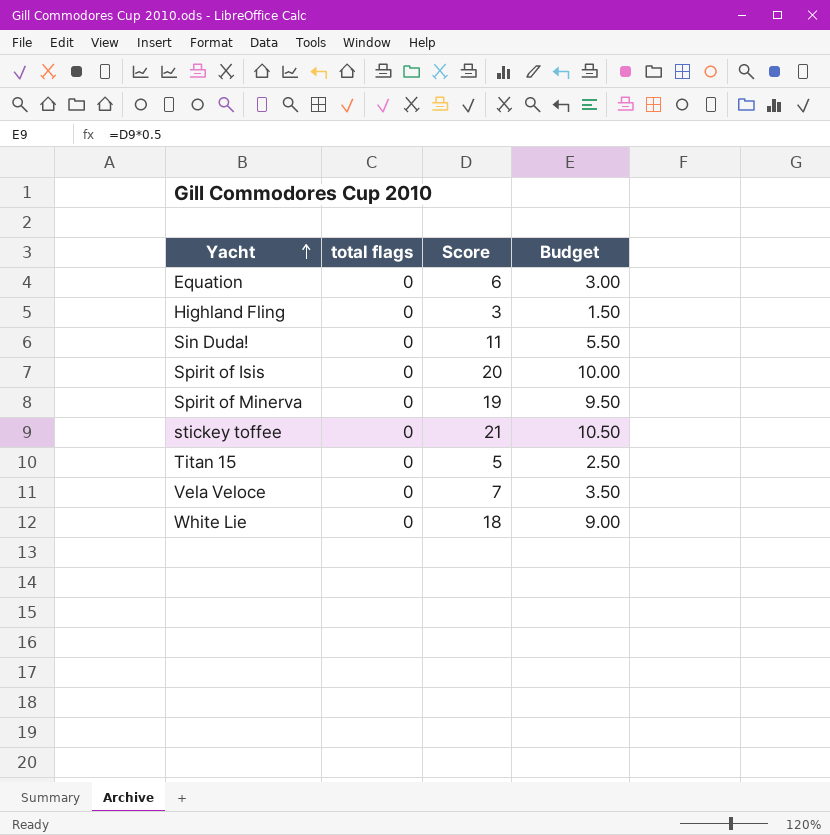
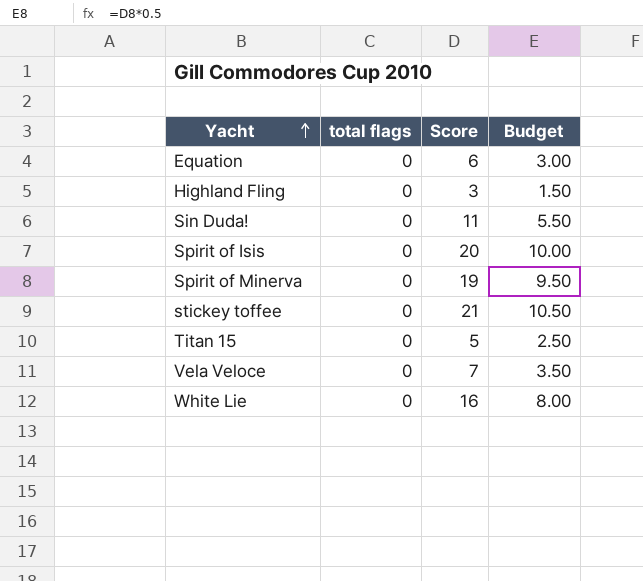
White Lie | Score: 18 -> 16
White Lie | Budget: 9.00 -> 8.00

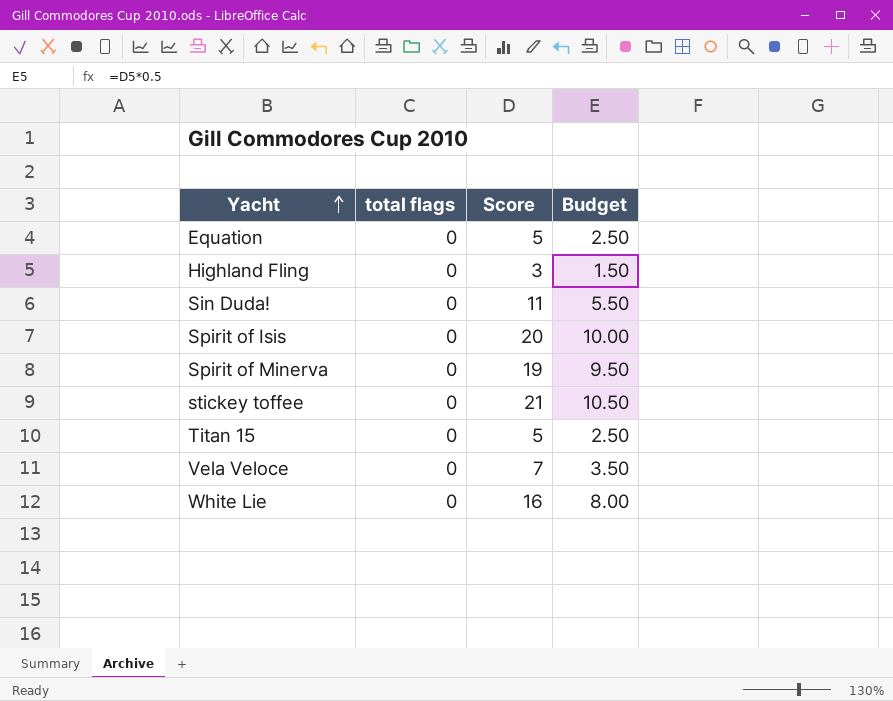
Equation | Score: 6 -> 5
Equation | Budget: 3.00 -> 2.50

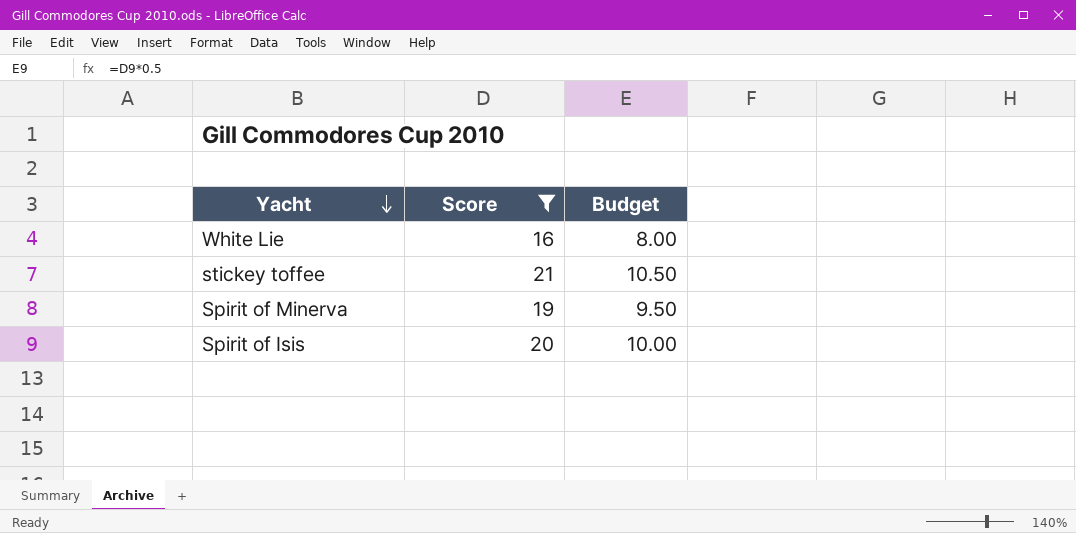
filter: none -> Score >= 16
row order: Yacht ascending -> Yacht descending
column total flags | position: 2 -> none

